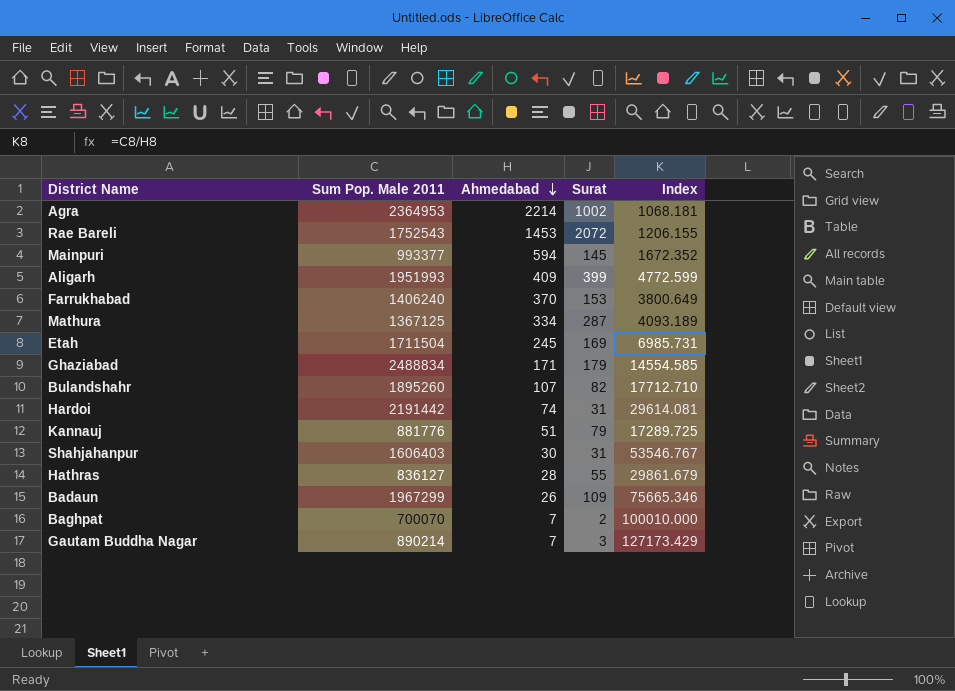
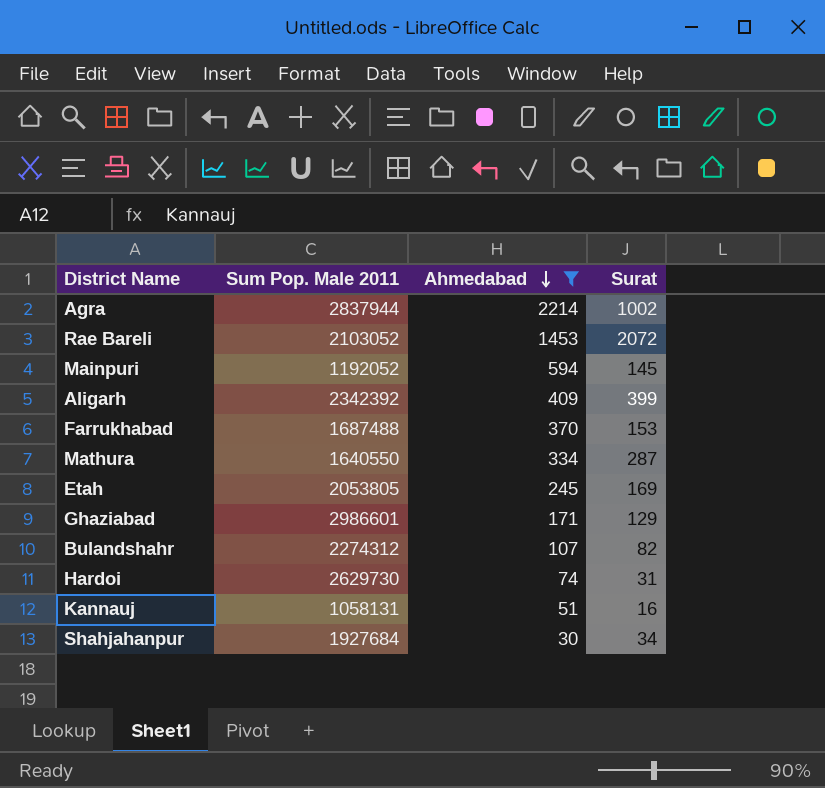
filter: none -> Ahmedabad >= 30
column Index | formula: [Sum Pop. Male 2011] / [Ahmedabad] -> none
Agra | Sum Pop. Male 2011: 2364953 -> 2837944
Rae Bareli | Sum Pop. Male 2011: 1752543 -> 2103052
Mainpuri | Sum Pop. Male 2011: 993377 -> 1192052
Aligarh | Sum Pop. Male 2011: 1951993 -> 2342392
Farrukhabad | Sum Pop. Male 2011: 1406240 -> 1687488
Mathura | Sum Pop. Male 2011: 1367125 -> 1640550
Etah | Sum Pop. Male 2011: 1711504 -> 2053805
Ghaziabad | Sum Pop. Male 2011: 2488834 -> 2986601
Ghaziabad | Surat: 179 -> 129
Bulandshahr | Sum Pop. Male 2011: 1895260 -> 2274312
Hardoi | Sum Pop. Male 2011: 2191442 -> 2629730
Kannauj | Sum Pop. Male 2011: 881776 -> 1058131
Kannauj | Surat: 79 -> 16
Shahjahanpur | Sum Pop. Male 2011: 1606403 -> 1927684
Shahjahanpur | Surat: 31 -> 34

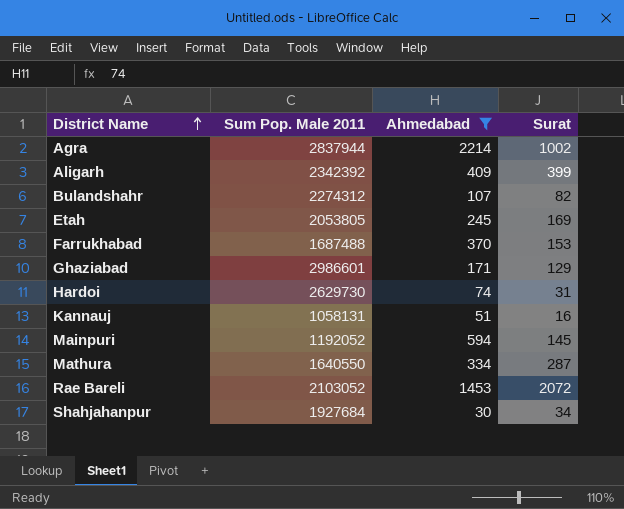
row order: Ahmedabad descending -> District Name ascending

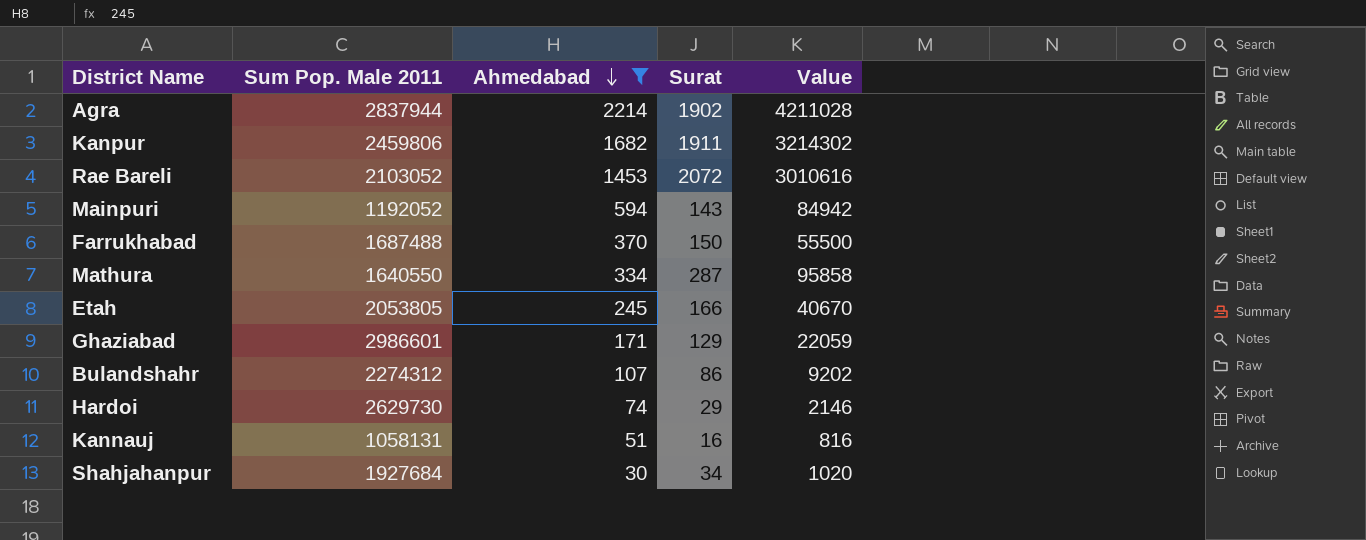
row order: District Name ascending -> Ahmedabad descending
column Value | formula: none -> [Ahmedabad] * [Surat]
row Aligarh: 2342392 | 409 | 399 -> none
Agra | Surat: 1002 -> 1902
row Kanpur: none -> 2459806 | 1682 | 1911 | 3214302
Mainpuri | Surat: 145 -> 143
Farrukhabad | Surat: 153 -> 150
Etah | Surat: 169 -> 166
Bulandshahr | Surat: 82 -> 86
Hardoi | Surat: 31 -> 29

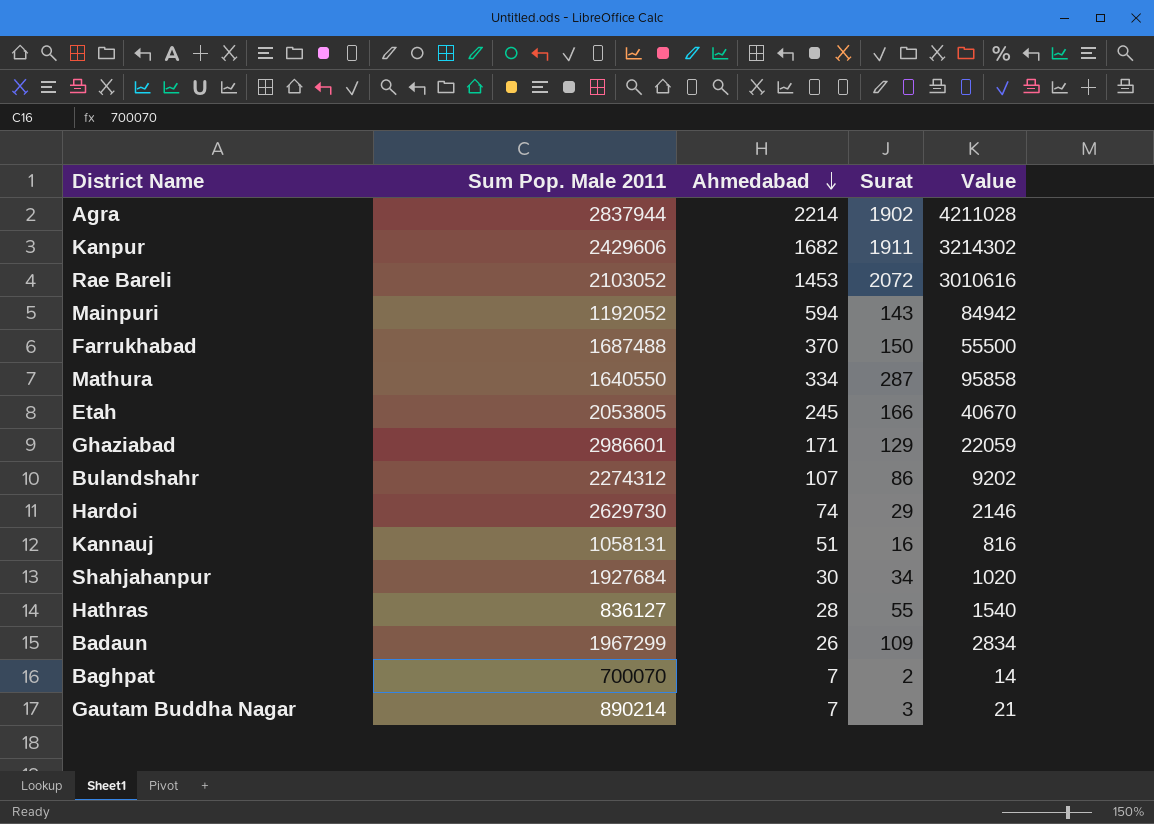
filter: Ahmedabad >= 30 -> none
Kanpur | Sum Pop. Male 2011: 2459806 -> 2429606

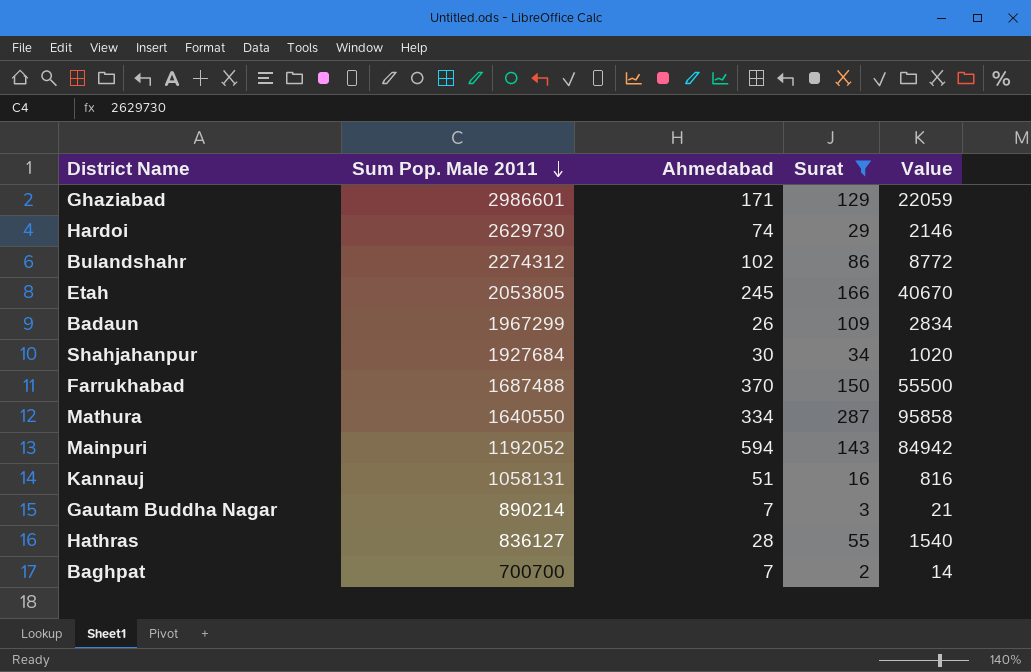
filter: none -> Surat <= 287
row order: Ahmedabad descending -> Sum Pop. Male 2011 descending
Bulandshahr | Ahmedabad: 107 -> 102
Bulandshahr | Value: 9202 -> 8772
Baghpat | Sum Pop. Male 2011: 700070 -> 700700

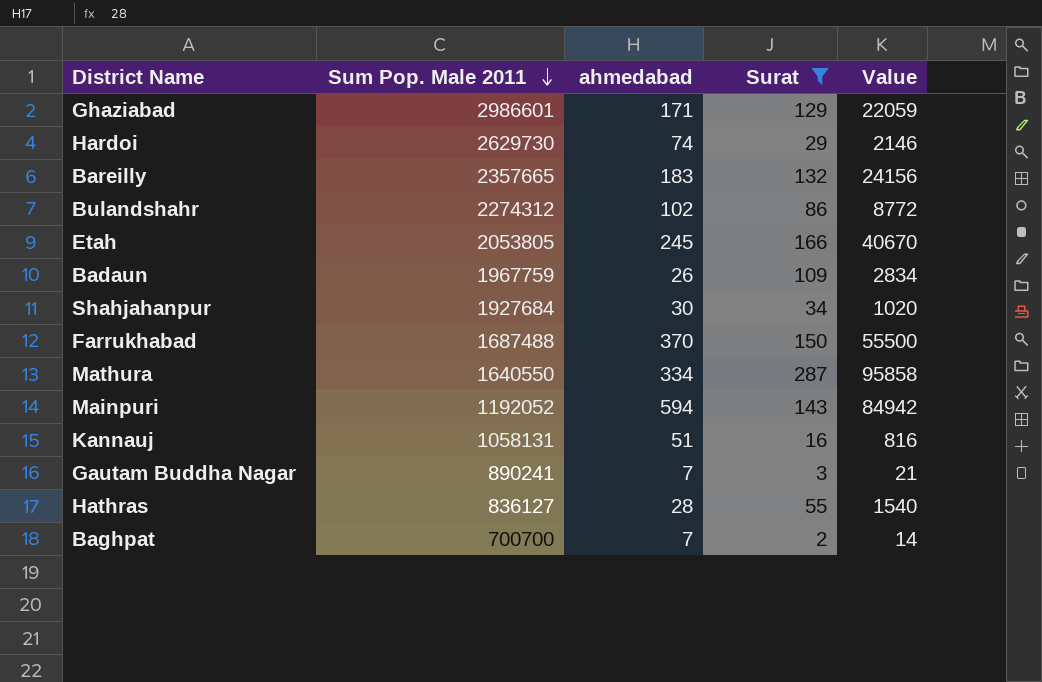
column name: Ahmedabad -> ahmedabad
row Bareilly: none -> 2357665 | 183 | 132 | 24156
Badaun | Sum Pop. Male 2011: 1967299 -> 1967759
Gautam Buddha Nagar | Sum Pop. Male 2011: 890214 -> 890241

